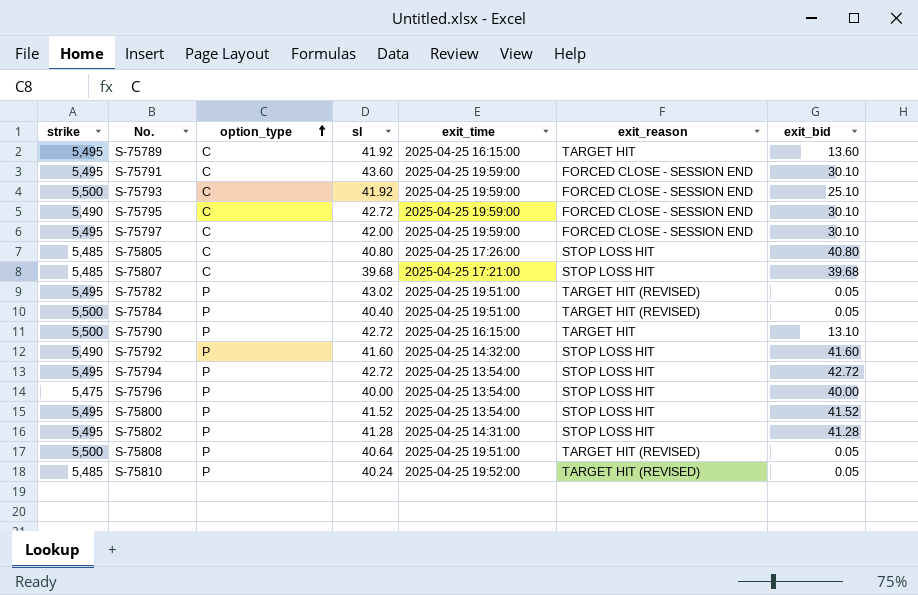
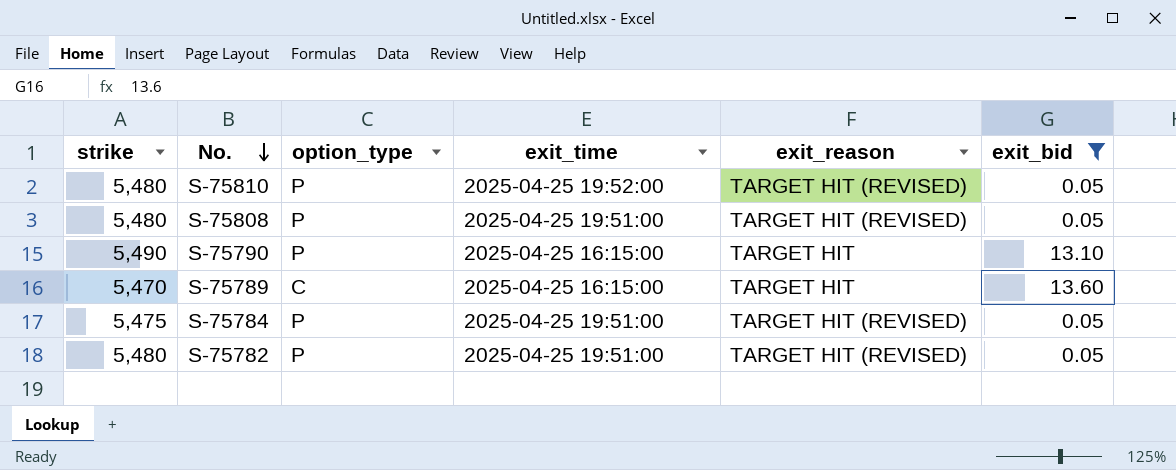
filter: none -> exit_bid <= 13.60
row order: option_type ascending -> No. descending
column sl | position: 4 -> none
S-75810 | strike: 5,485 -> 5,480
S-75808 | strike: 5,500 -> 5,480
S-75790 | strike: 5,500 -> 5,490
S-75789 | strike: 5,495 -> 5,470
S-75784 | strike: 5,500 -> 5,475
S-75782 | strike: 5,495 -> 5,480

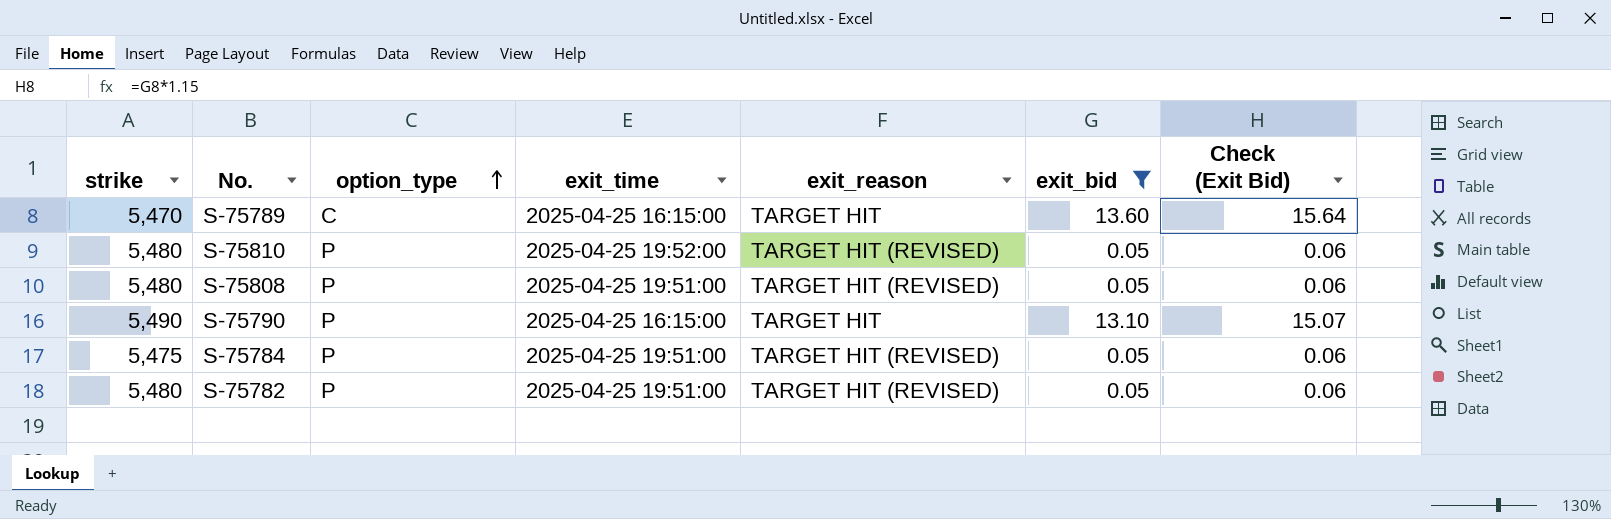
row order: No. descending -> option_type ascending
column Check (Exit Bid) | formula: none -> [exit_bid] * 1.15

